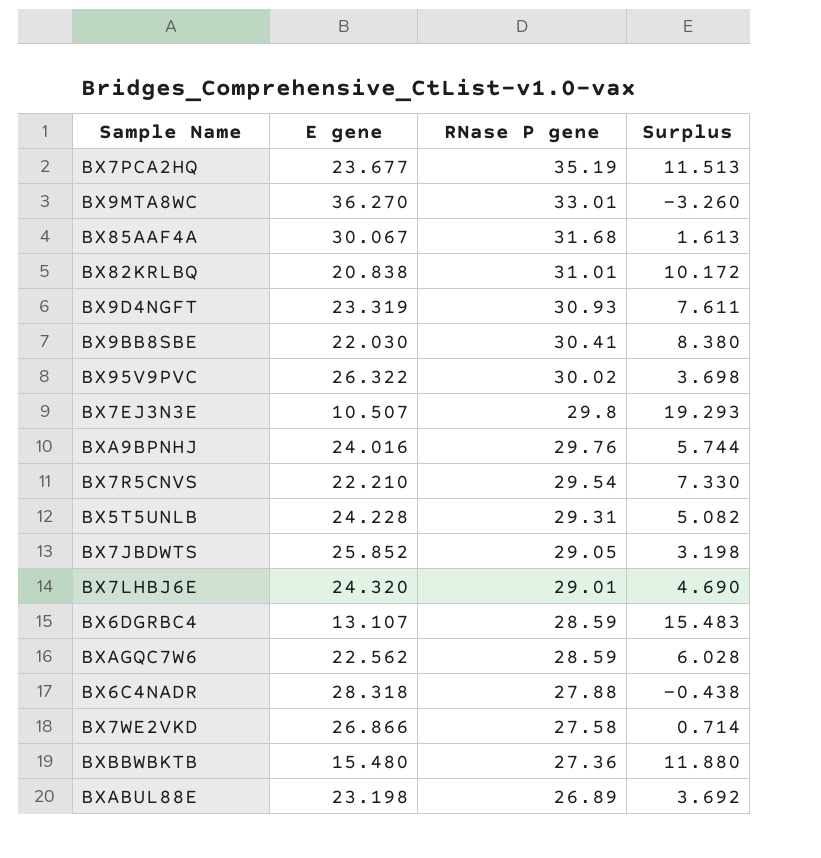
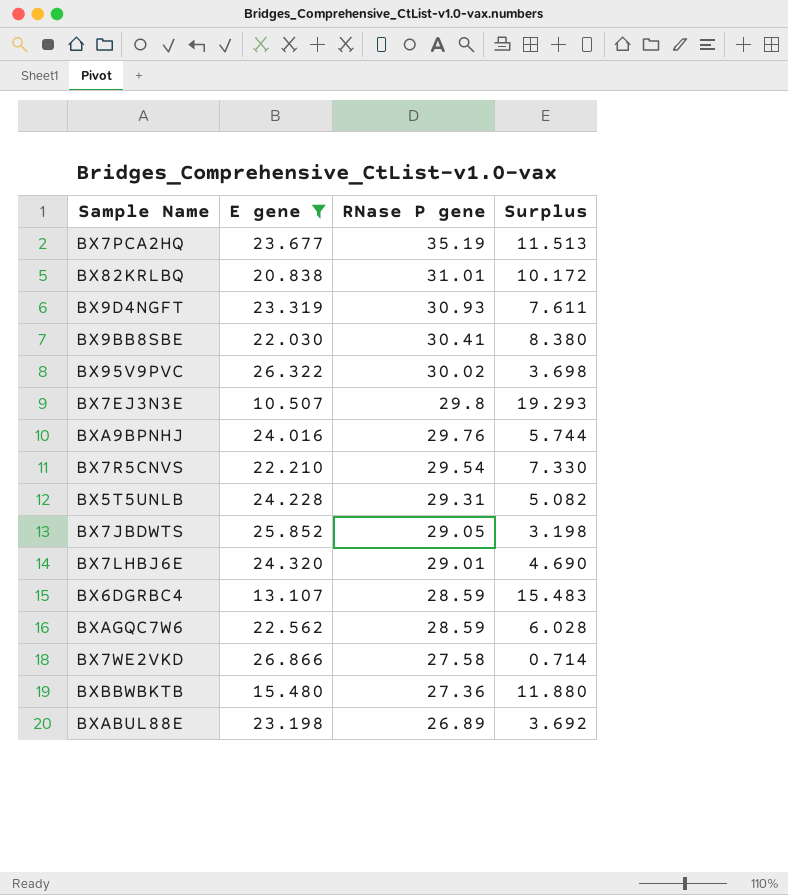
filter: none -> E gene <= 26.866

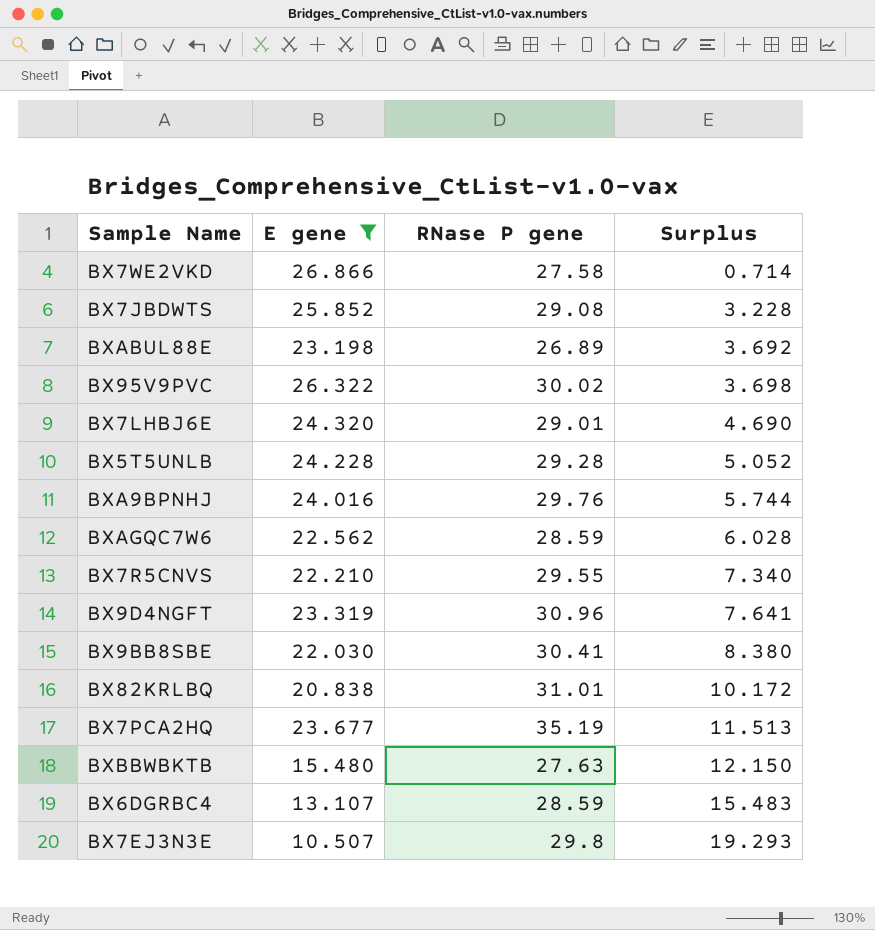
row order: RNase P gene descending -> Surplus ascending
BX7JBDWTS | RNase P gene: 29.05 -> 29.08
BX7JBDWTS | Surplus: 3.198 -> 3.228
BX5T5UNLB | RNase P gene: 29.31 -> 29.28
BX5T5UNLB | Surplus: 5.082 -> 5.052
BX7R5CNVS | RNase P gene: 29.54 -> 29.55
BX7R5CNVS | Surplus: 7.330 -> 7.340
BX9D4NGFT | RNase P gene: 30.93 -> 30.96
BX9D4NGFT | Surplus: 7.611 -> 7.641
BXBBWBKTB | RNase P gene: 27.36 -> 27.63
BXBBWBKTB | Surplus: 11.880 -> 12.150

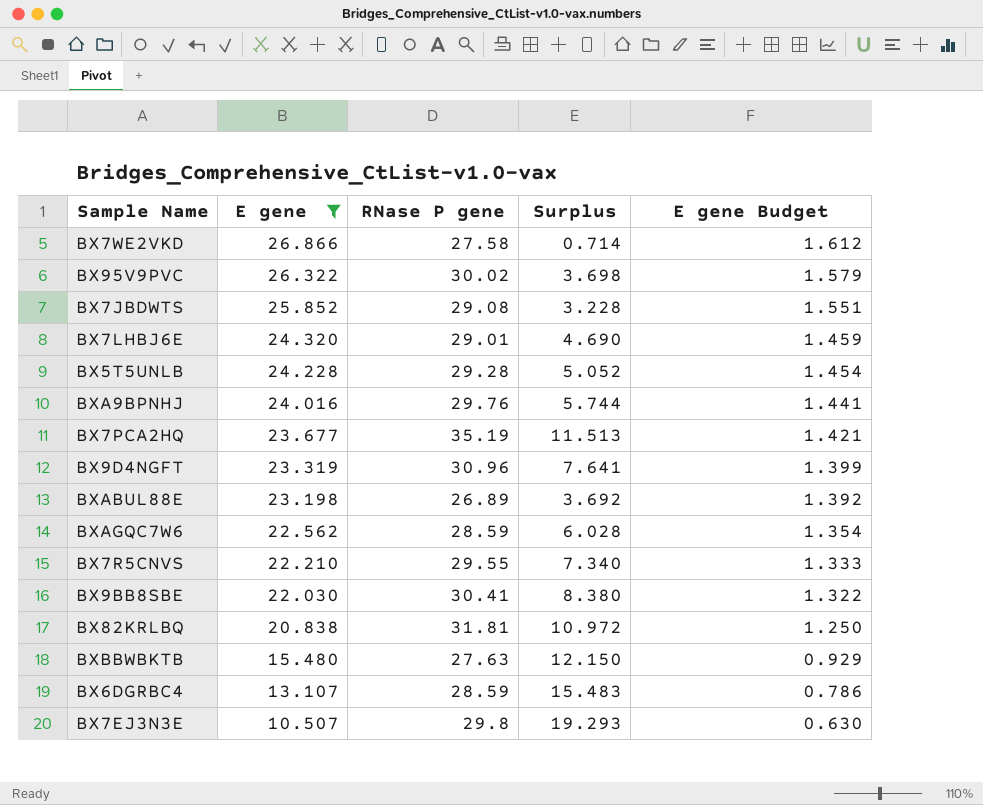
row order: Surplus ascending -> E gene descending
column E gene Budget | formula: none -> [E gene] * 0.06
BX82KRLBQ | RNase P gene: 31.01 -> 31.81
BX82KRLBQ | Surplus: 10.172 -> 10.972

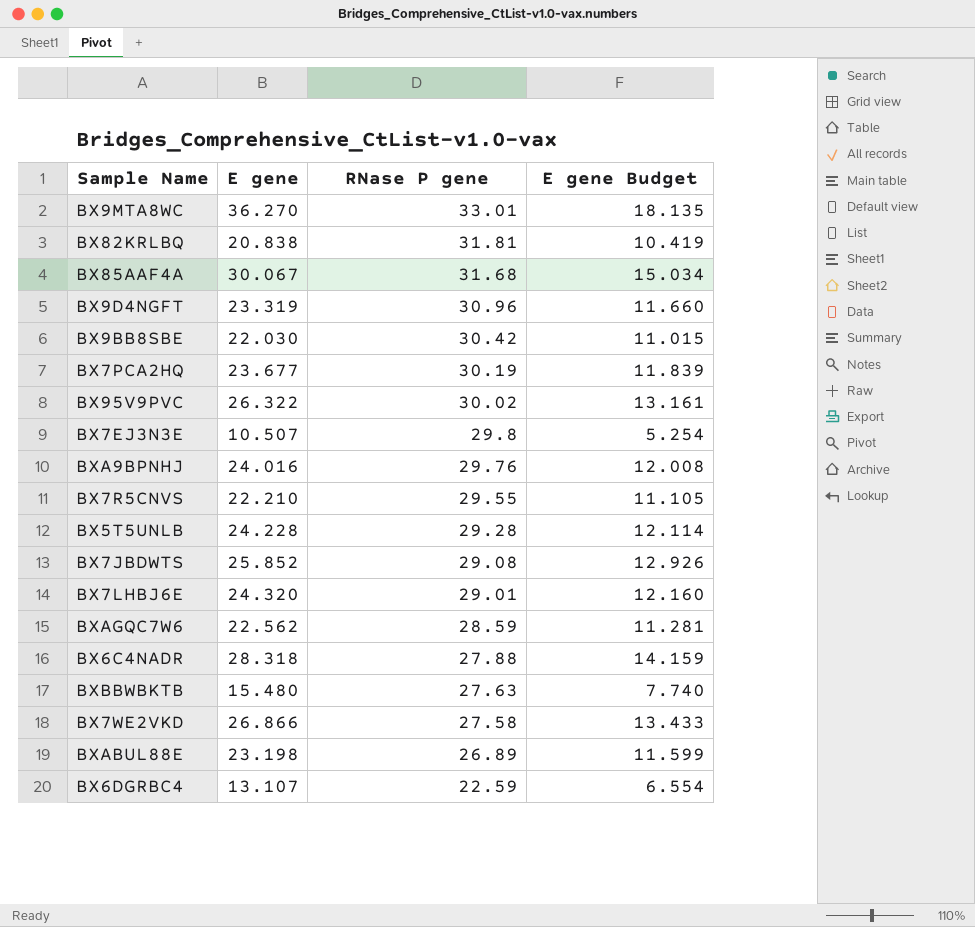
filter: E gene <= 26.866 -> none
row order: E gene descending -> RNase P gene descending
column Surplus | formula: [RNase P gene] - [E gene] -> none
column E gene Budget | formula: [E gene] * 0.06 -> [E gene] * 0.5
BX9BB8SBE | RNase P gene: 30.41 -> 30.42
BX7PCA2HQ | RNase P gene: 35.19 -> 30.19
BX6DGRBC4 | RNase P gene: 28.59 -> 22.59

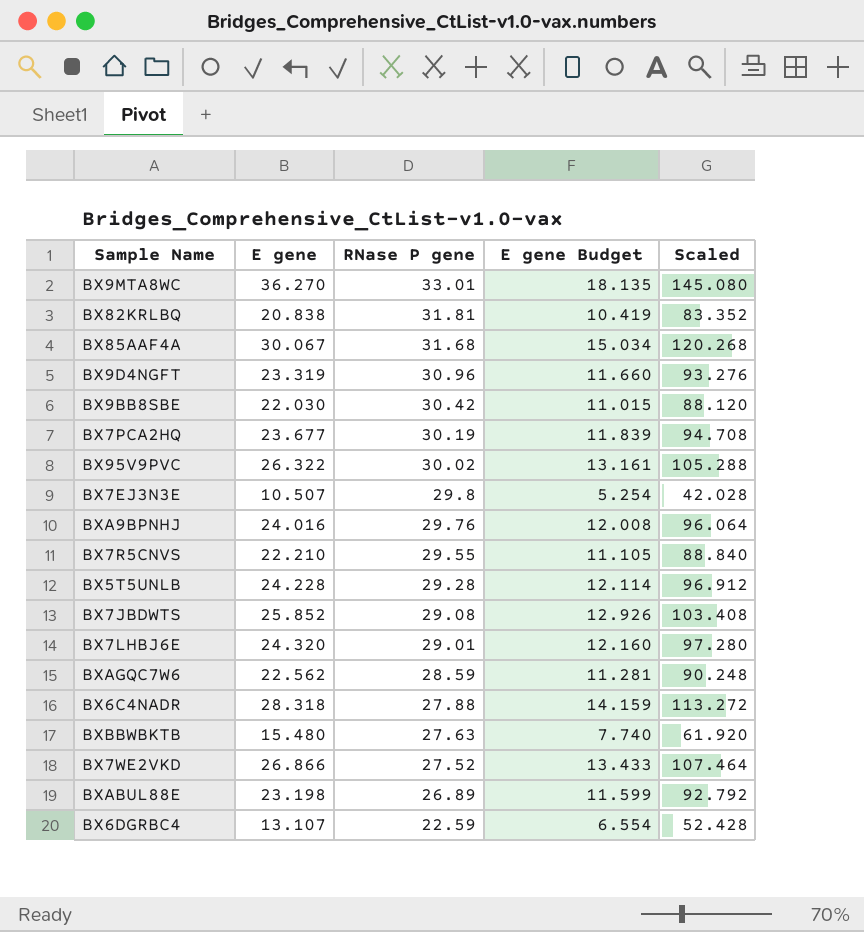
column Scaled | formula: none -> [E gene] * 4
BX7WE2VKD | RNase P gene: 27.58 -> 27.52

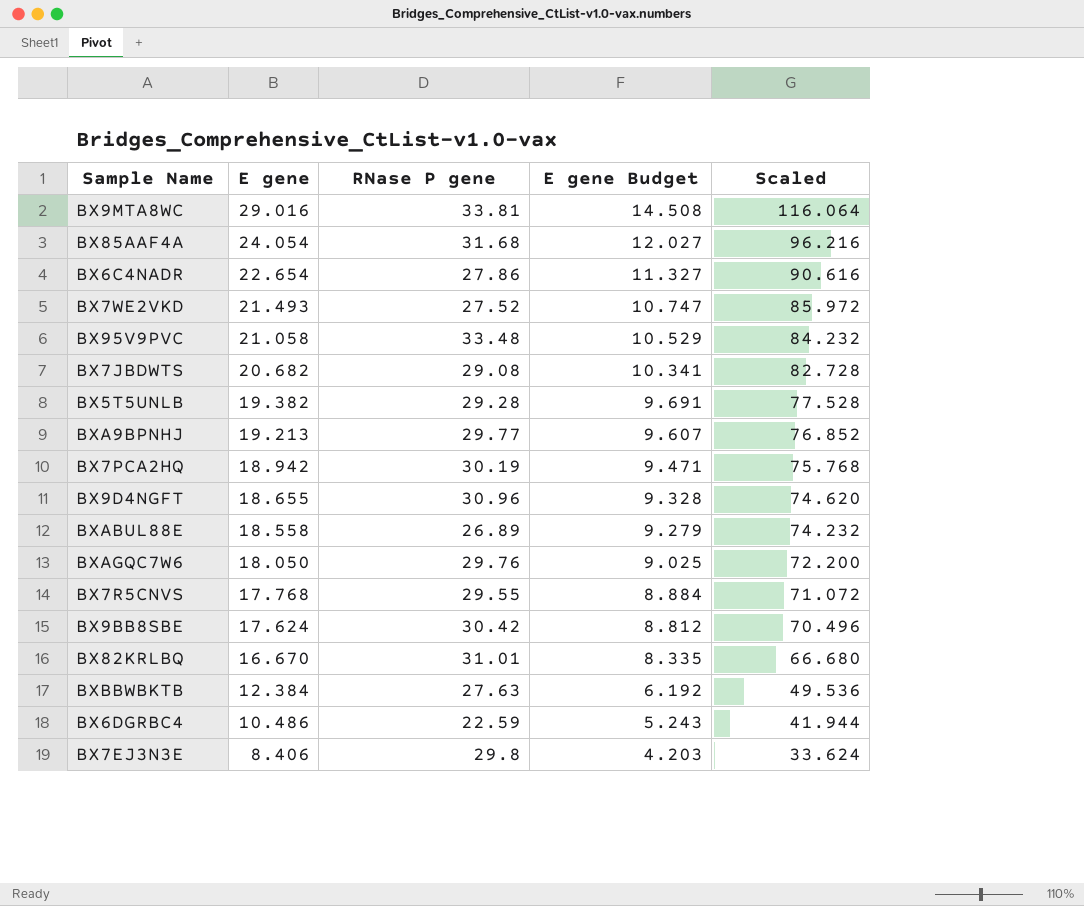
row order: RNase P gene descending -> E gene descending
row BX7LHBJ6E: 24.320 | 29.01 | 12.160 | 97.280 -> none
BX9MTA8WC | E gene: 36.270 -> 29.016
BX9MTA8WC | RNase P gene: 33.01 -> 33.81
BX9MTA8WC | E gene Budget: 18.135 -> 14.508
BX9MTA8WC | Scaled: 145.080 -> 116.064
BX85AAF4A | E gene: 30.067 -> 24.054
BX85AAF4A | E gene Budget: 15.034 -> 12.027
BX85AAF4A | Scaled: 120.268 -> 96.216
BX6C4NADR | E gene: 28.318 -> 22.654
BX6C4NADR | RNase P gene: 27.88 -> 27.86
BX6C4NADR | E gene Budget: 14.159 -> 11.327
BX6C4NADR | Scaled: 113.272 -> 90.616
BX7WE2VKD | E gene: 26.866 -> 21.493
BX7WE2VKD | E gene Budget: 13.433 -> 10.747
BX7WE2VKD | Scaled: 107.464 -> 85.972
BX95V9PVC | E gene: 26.322 -> 21.058
BX95V9PVC | RNase P gene: 30.02 -> 33.48
BX95V9PVC | E gene Budget: 13.161 -> 10.529
BX95V9PVC | Scaled: 105.288 -> 84.232
BX7JBDWTS | E gene: 25.852 -> 20.682
BX7JBDWTS | E gene Budget: 12.926 -> 10.341
BX7JBDWTS | Scaled: 103.408 -> 82.728
BX5T5UNLB | E gene: 24.228 -> 19.382
BX5T5UNLB | E gene Budget: 12.114 -> 9.691
BX5T5UNLB | Scaled: 96.912 -> 77.528
BXA9BPNHJ | E gene: 24.016 -> 19.213
BXA9BPNHJ | RNase P gene: 29.76 -> 29.77
BXA9BPNHJ | E gene Budget: 12.008 -> 9.607
BXA9BPNHJ | Scaled: 96.064 -> 76.852
BX7PCA2HQ | E gene: 23.677 -> 18.942
BX7PCA2HQ | E gene Budget: 11.839 -> 9.471
BX7PCA2HQ | Scaled: 94.708 -> 75.768
BX9D4NGFT | E gene: 23.319 -> 18.655
BX9D4NGFT | E gene Budget: 11.660 -> 9.328
BX9D4NGFT | Scaled: 93.276 -> 74.620
BXABUL88E | E gene: 23.198 -> 18.558
BXABUL88E | E gene Budget: 11.599 -> 9.279
BXABUL88E | Scaled: 92.792 -> 74.232
BXAGQC7W6 | E gene: 22.562 -> 18.050
BXAGQC7W6 | RNase P gene: 28.59 -> 29.76
BXAGQC7W6 | E gene Budget: 11.281 -> 9.025
BXAGQC7W6 | Scaled: 90.248 -> 72.200
BX7R5CNVS | E gene: 22.210 -> 17.768
BX7R5CNVS | E gene Budget: 11.105 -> 8.884
BX7R5CNVS | Scaled: 88.840 -> 71.072
BX9BB8SBE | E gene: 22.030 -> 17.624
BX9BB8SBE | E gene Budget: 11.015 -> 8.812
BX9BB8SBE | Scaled: 88.120 -> 70.496
BX82KRLBQ | E gene: 20.838 -> 16.670
BX82KRLBQ | RNase P gene: 31.81 -> 31.01
BX82KRLBQ | E gene Budget: 10.419 -> 8.335
BX82KRLBQ | Scaled: 83.352 -> 66.680
BXBBWBKTB | E gene: 15.480 -> 12.384
BXBBWBKTB | E gene Budget: 7.740 -> 6.192
BXBBWBKTB | Scaled: 61.920 -> 49.536
BX6DGRBC4 | E gene: 13.107 -> 10.486
BX6DGRBC4 | E gene Budget: 6.554 -> 5.243
BX6DGRBC4 | Scaled: 52.428 -> 41.944
BX7EJ3N3E | E gene: 10.507 -> 8.406
BX7EJ3N3E | E gene Budget: 5.254 -> 4.203
BX7EJ3N3E | Scaled: 42.028 -> 33.624

